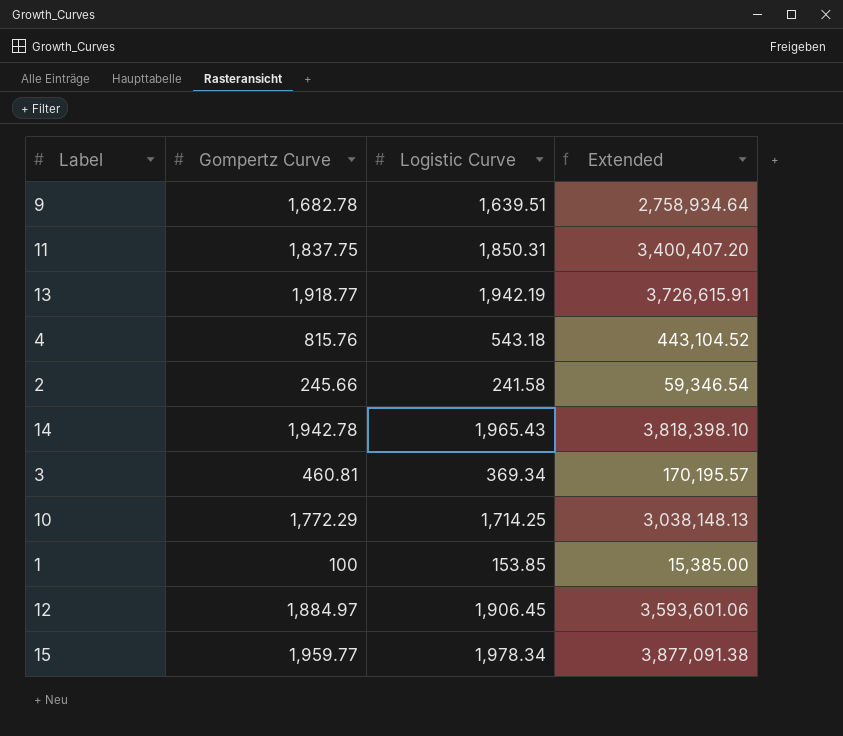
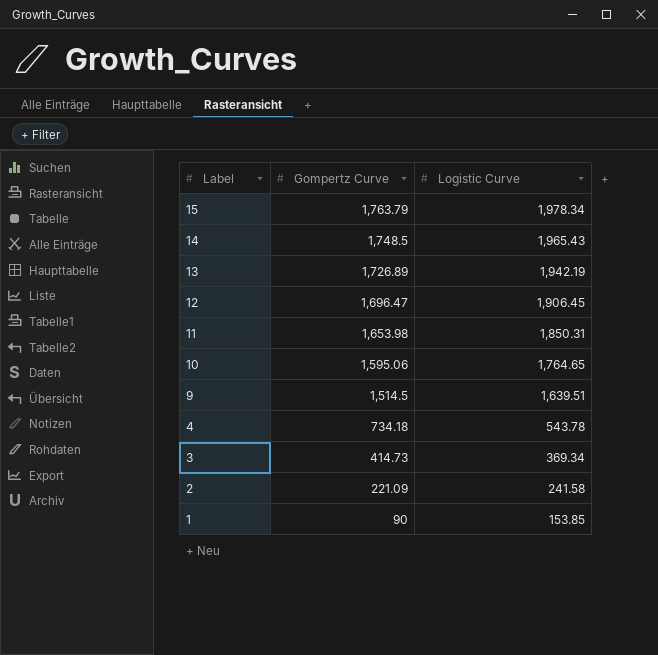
row order: none -> Label descending
column Extended | formula: [Gompertz Curve] * [Logistic Curve] -> none
15 | Gompertz Curve: 1,959.77 -> 1,763.79
14 | Gompertz Curve: 1,942.78 -> 1,748.5
13 | Gompertz Curve: 1,918.77 -> 1,726.89
12 | Gompertz Curve: 1,884.97 -> 1,696.47
11 | Gompertz Curve: 1,837.75 -> 1,653.98
10 | Gompertz Curve: 1,772.29 -> 1,595.06
10 | Logistic Curve: 1,714.25 -> 1,764.65
9 | Gompertz Curve: 1,682.78 -> 1,514.5
4 | Gompertz Curve: 815.76 -> 734.18
4 | Logistic Curve: 543.18 -> 543.78
3 | Gompertz Curve: 460.81 -> 414.73
2 | Gompertz Curve: 245.66 -> 221.09
1 | Gompertz Curve: 100 -> 90

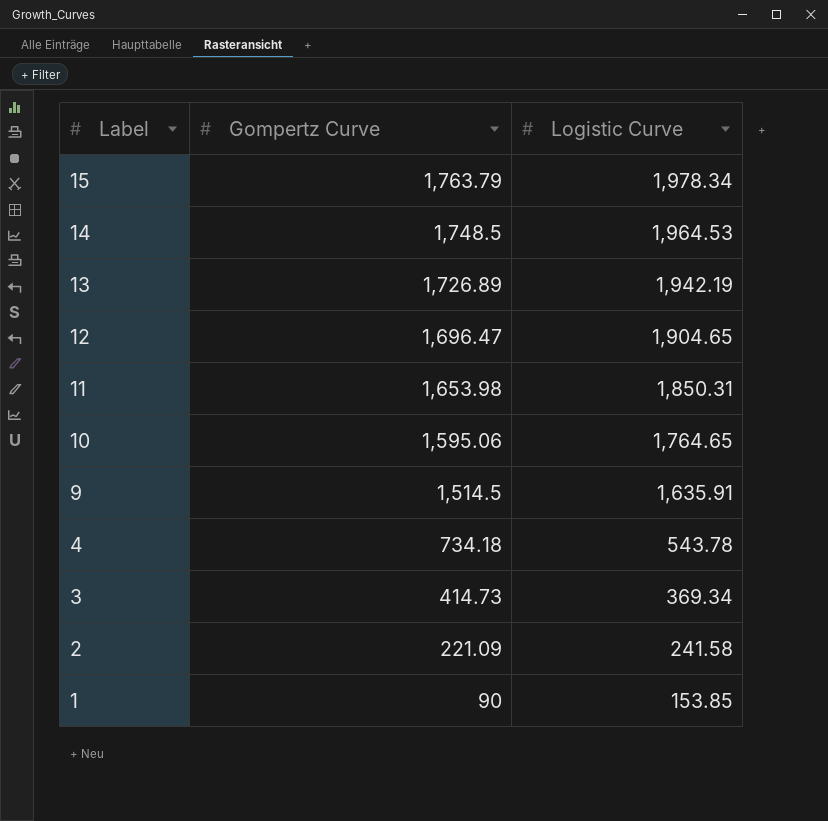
14 | Logistic Curve: 1,965.43 -> 1,964.53
12 | Logistic Curve: 1,906.45 -> 1,904.65
9 | Logistic Curve: 1,639.51 -> 1,635.91

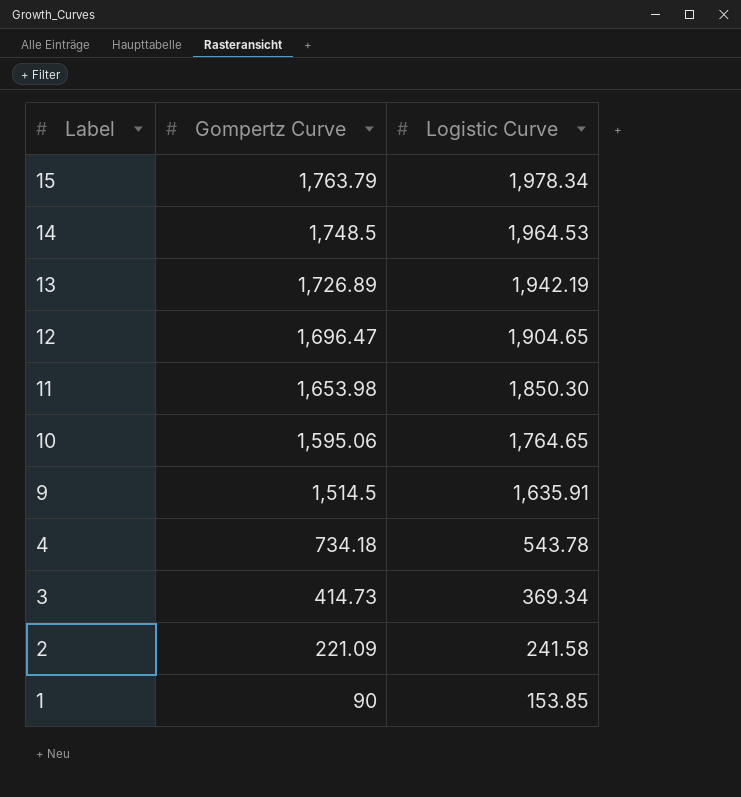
11 | Logistic Curve: 1,850.31 -> 1,850.30

